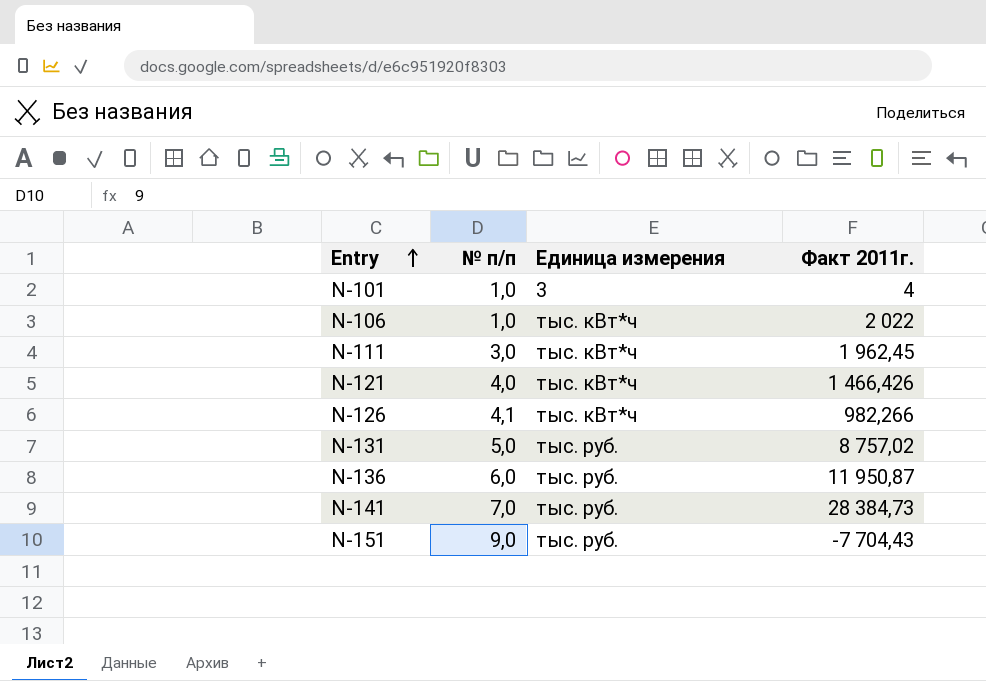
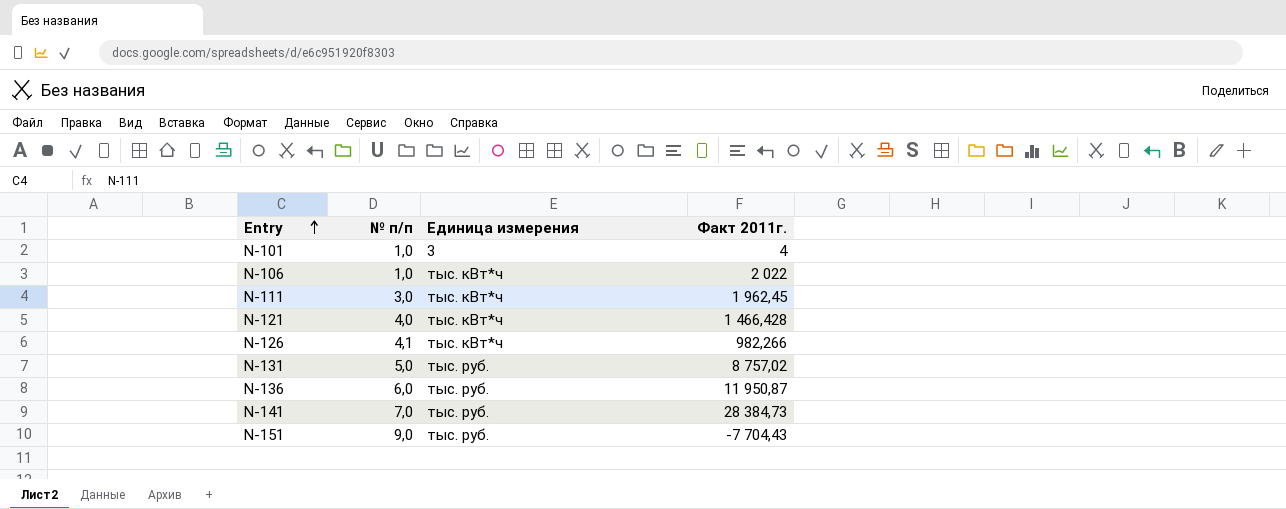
N-121 | Факт 2011г.: 1 466,426 -> 1 466,428

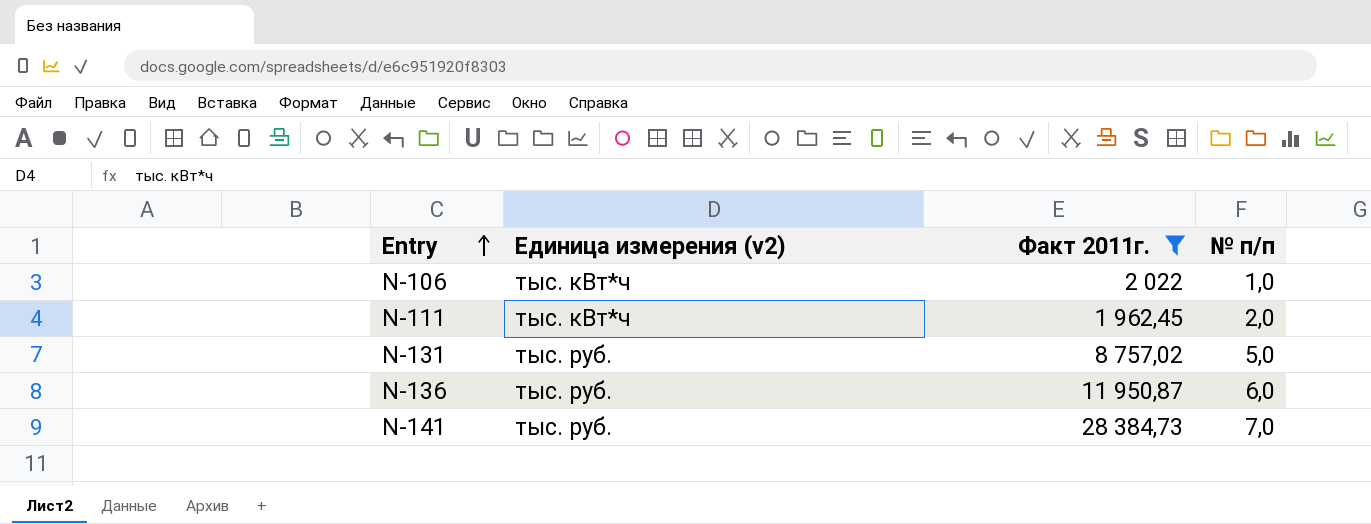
filter: none -> Факт 2011г. >= 1 962,45
column name: Единица измерения -> Единица измерения (v2)
column № п/п | position: 2 -> 4
N-111 | № п/п: 3,0 -> 2,0

